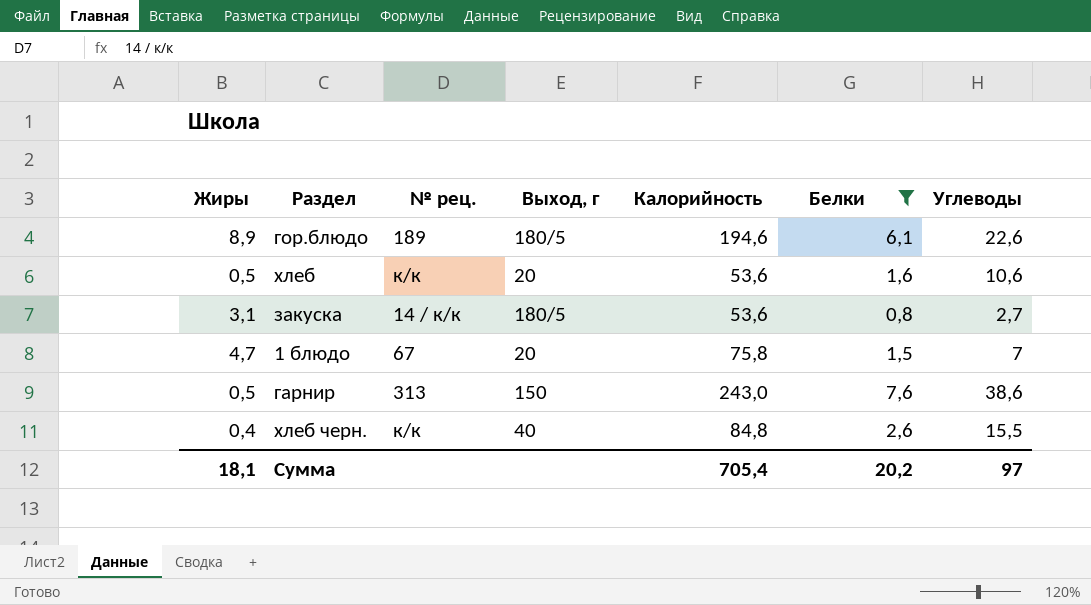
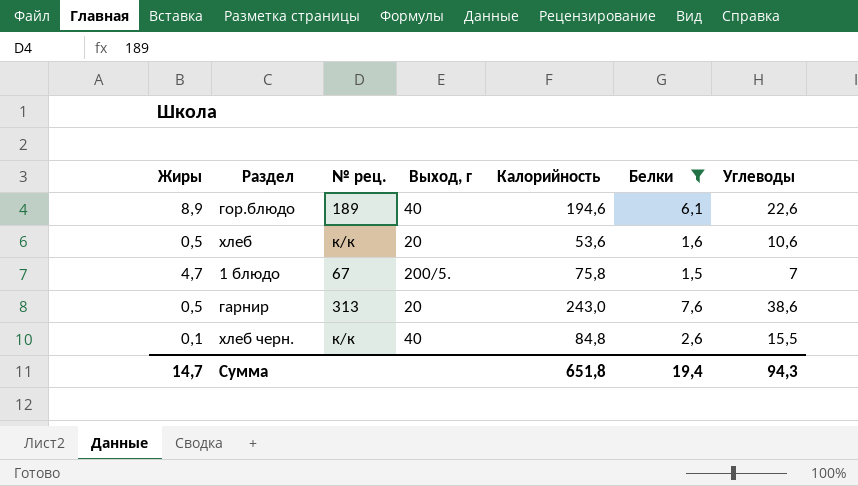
row закуска: 3,1 | 14 / к/к | 180/5 | 53,6 | 0,8 | 2,7 -> none
гор.блюдо | Выход, г: 180/5 -> 40
1 блюдо | Выход, г: 20 -> 200/5.
гарнир | Выход, г: 150 -> 20
хлеб черн. | Жиры: 0,4 -> 0,1
Сумма | Жиры: 18,1 -> 14,7
Сумма | Калорийность: 705,4 -> 651,8
Сумма | Белки: 20,2 -> 19,4
Сумма | Углеводы: 97 -> 94,3

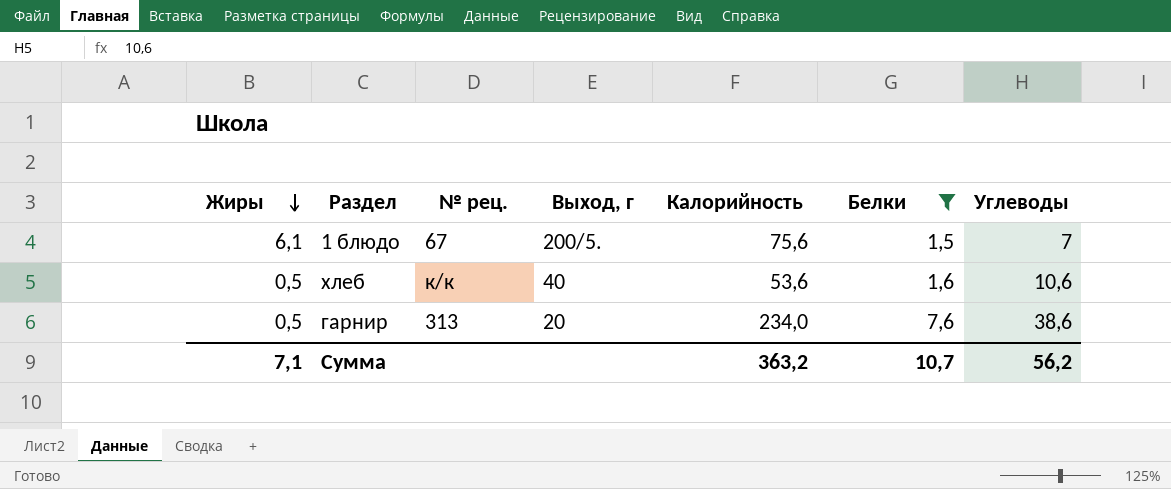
row order: none -> Жиры descending
row гор.блюдо: 8,9 | 189 | 40 | 194,6 | 6,1 | 22,6 -> none
row хлеб черн.: 0,1 | к/к | 40 | 84,8 | 2,6 | 15,5 -> none
1 блюдо | Жиры: 4,7 -> 6,1
1 блюдо | Калорийность: 75,8 -> 75,6
хлеб | Выход, г: 20 -> 40
гарнир | Калорийность: 243,0 -> 234,0
Сумма | Жиры: 14,7 -> 7,1
Сумма | Калорийность: 651,8 -> 363,2
Сумма | Белки: 19,4 -> 10,7
Сумма | Углеводы: 94,3 -> 56,2

